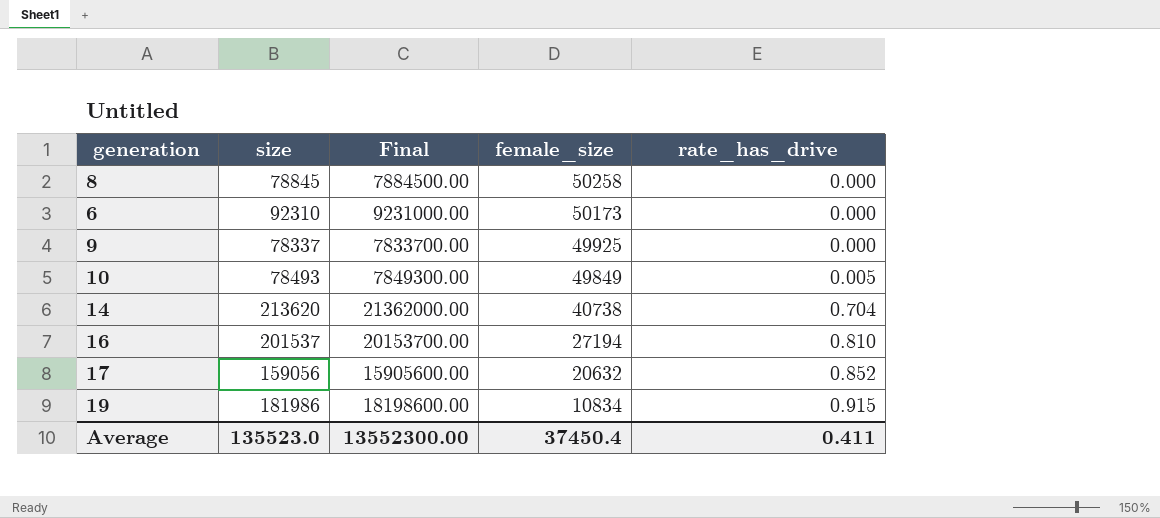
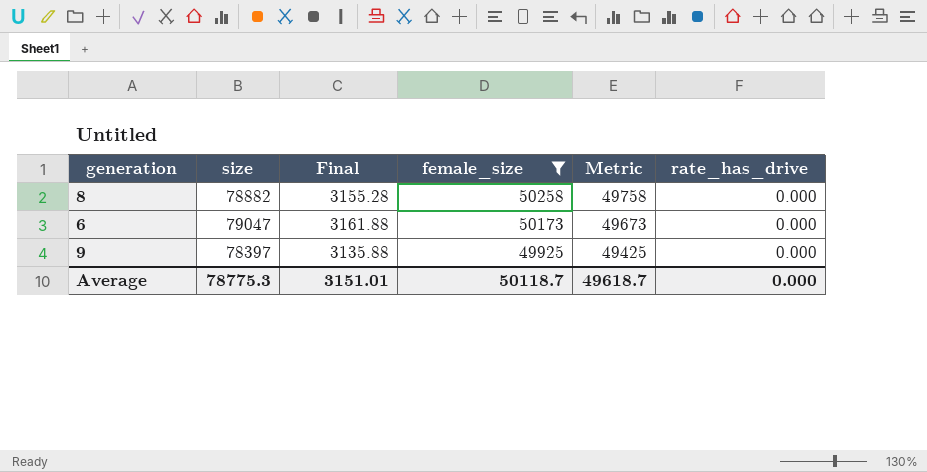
filter: none -> female_size >= 49925
column Final | formula: [size] * 100 -> [size] * 0.04
column Metric | formula: none -> [female_size] - 500
8 | size: 78845 -> 78882
6 | size: 92310 -> 79047
9 | size: 78337 -> 78397
Average | size: 135523.0 -> 78775.3
Average | Final: 13552300.00 -> 3151.01
Average | female_size: 37450.4 -> 50118.7
Average | rate_has_drive: 0.411 -> 0.000

